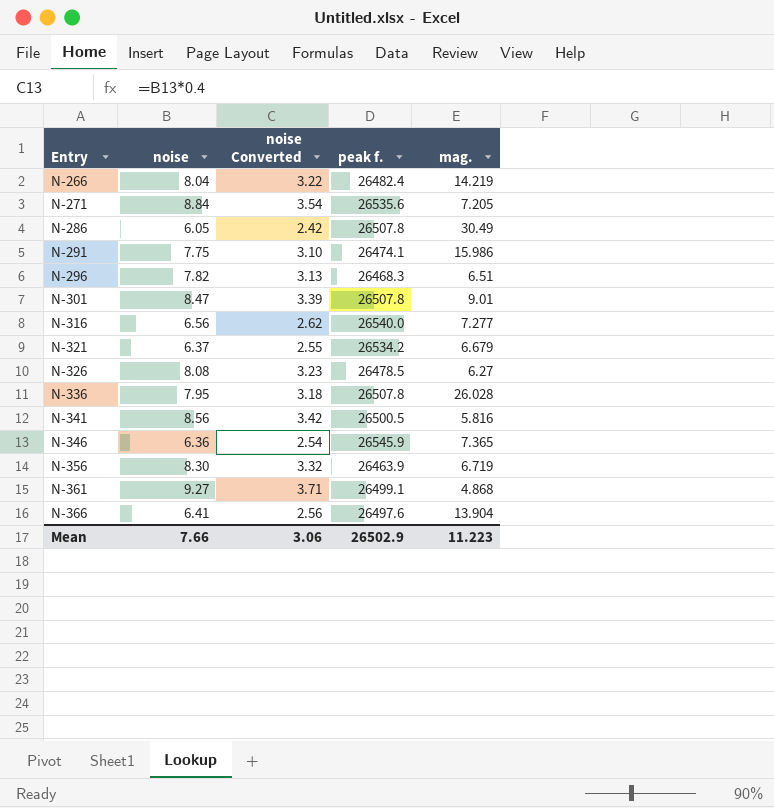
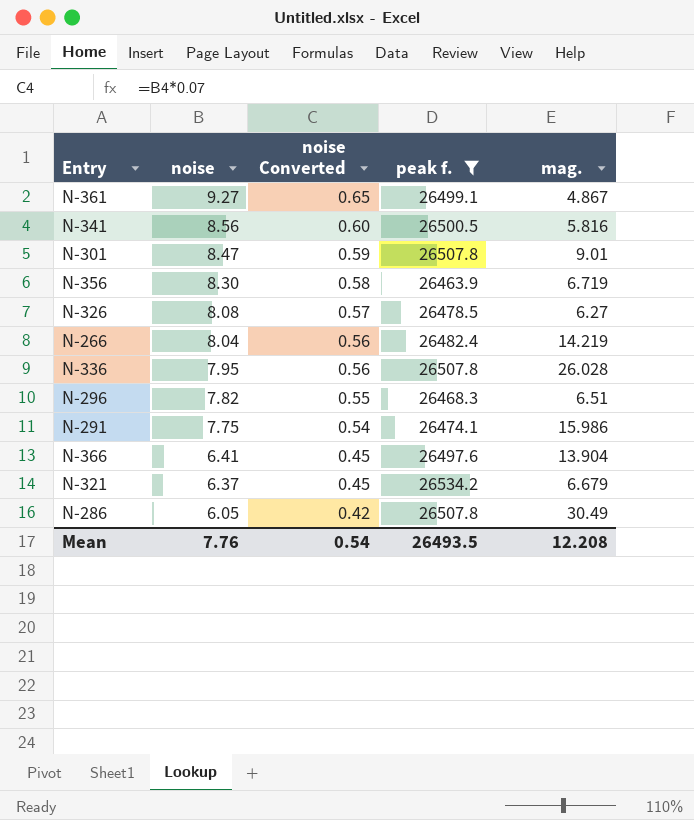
filter: none -> peak f. <= 26534.2
row order: Entry ascending -> noise descending
column noise Converted | formula: [noise] * 0.4 -> [noise] * 0.07
N-361 | mag.: 4.868 -> 4.867
Mean | noise: 7.66 -> 7.76
Mean | noise Converted: 3.06 -> 0.54
Mean | peak f.: 26502.9 -> 26493.5
Mean | mag.: 11.223 -> 12.208

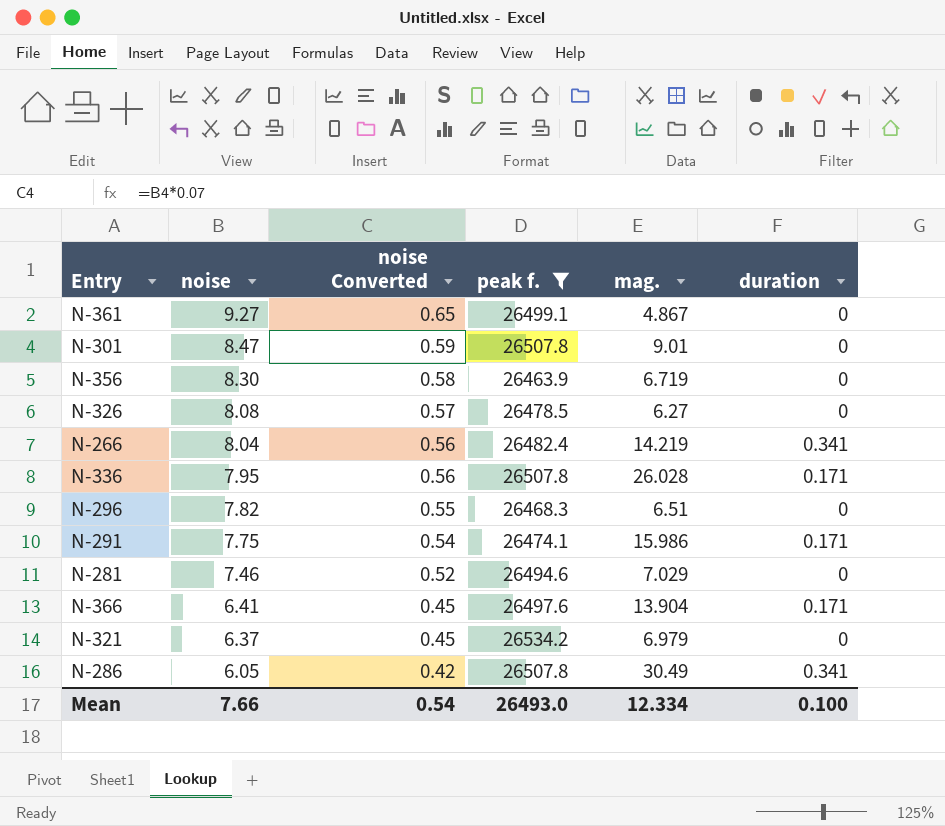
column duration | position: none -> 6
row N-341: 8.56 | 0.60 | 26500.5 | 5.816 -> none
row N-281: none -> 7.46 | 0.52 | 26494.6 | 7.029 | 0
N-321 | mag.: 6.679 -> 6.979
Mean | noise: 7.76 -> 7.66
Mean | peak f.: 26493.5 -> 26493.0
Mean | mag.: 12.208 -> 12.334

